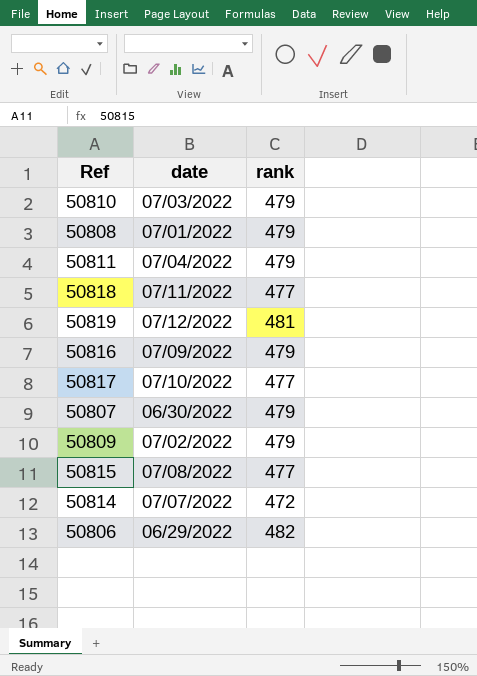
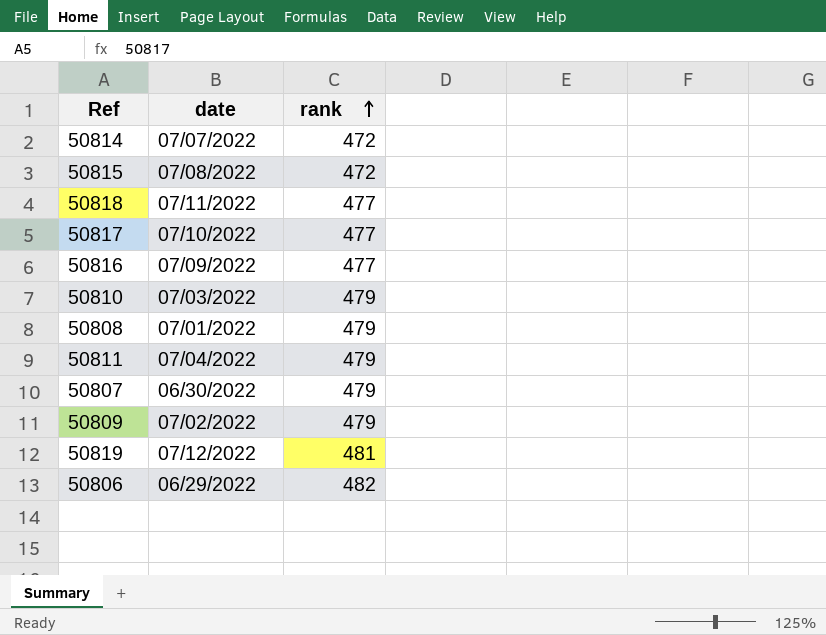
row order: none -> rank ascending
50815 | rank: 477 -> 472
50816 | rank: 479 -> 477

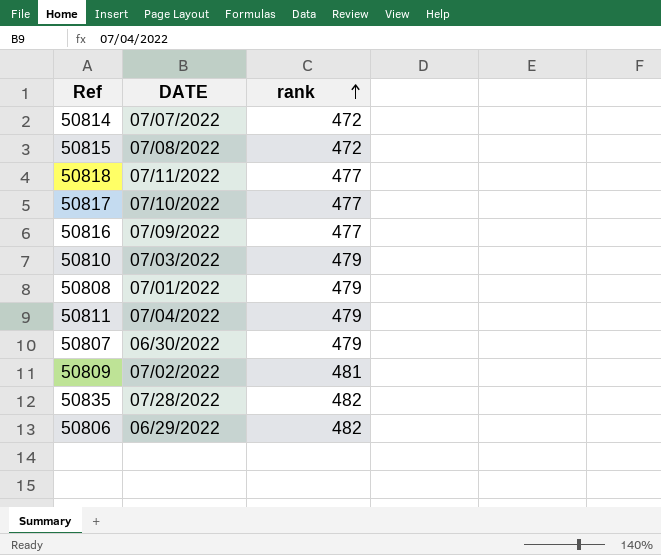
column name: date -> DATE
row 50819: 07/12/2022 | 481 -> none
50809 | rank: 479 -> 481
row 50835: none -> 07/28/2022 | 482

